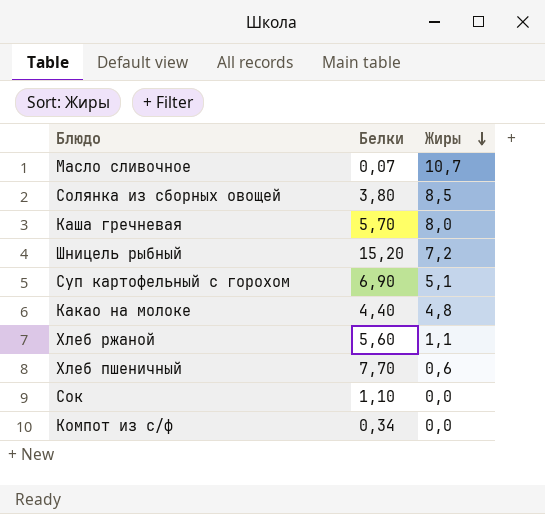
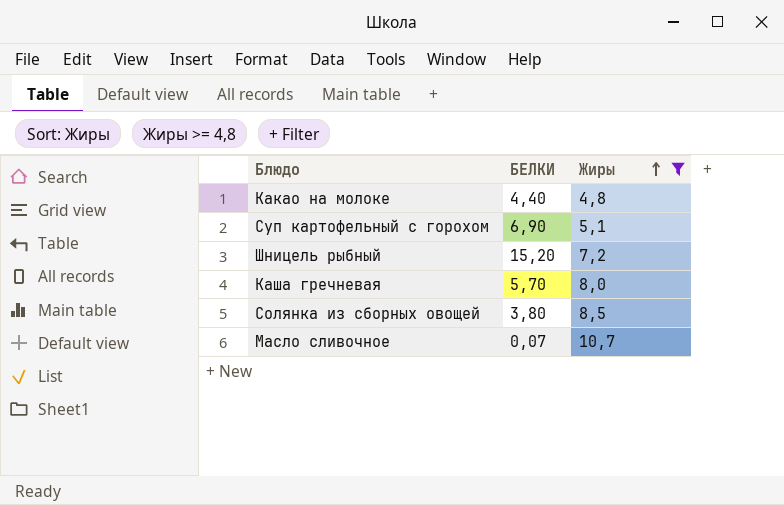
filter: none -> Жиры >= 4,8
row order: Жиры descending -> Жиры ascending
column name: Белки -> БЕЛКИ

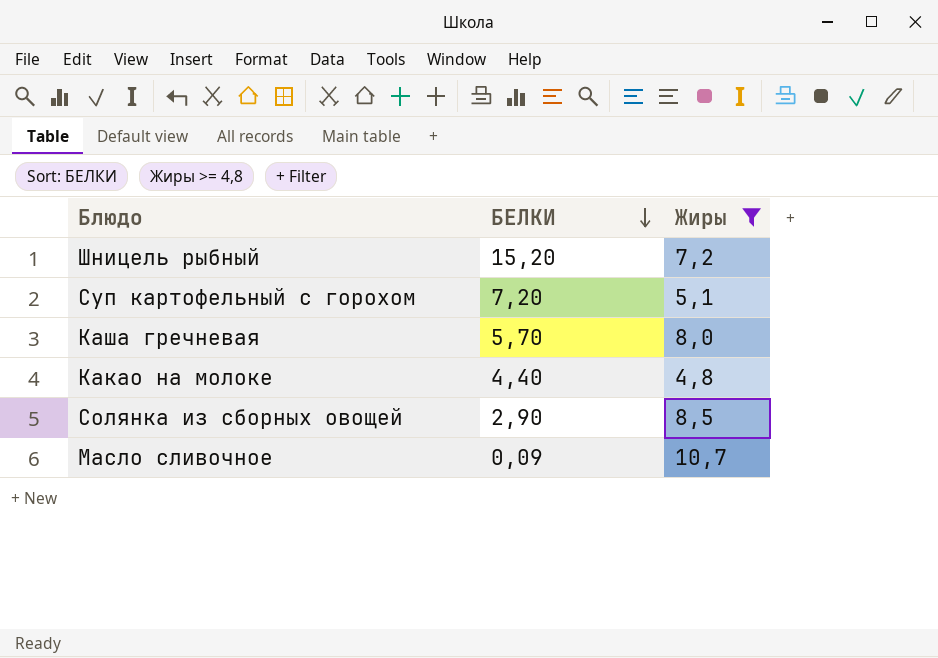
row order: Жиры ascending -> БЕЛКИ descending
Суп картофельный с горохом | БЕЛКИ: 6,90 -> 7,20
Солянка из сборных овощей | БЕЛКИ: 3,80 -> 2,90
Масло сливочное | БЕЛКИ: 0,07 -> 0,09

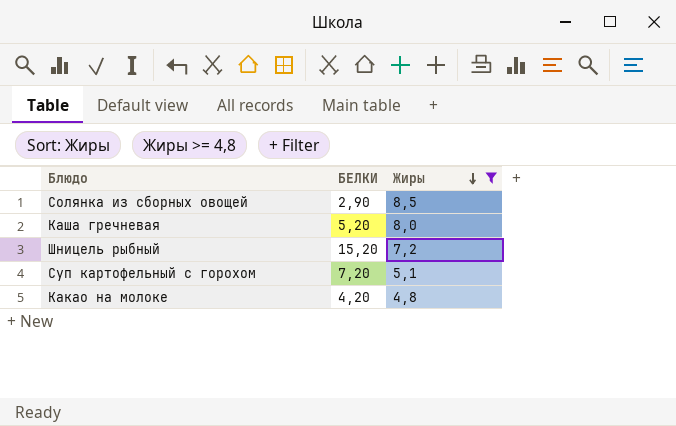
row order: БЕЛКИ descending -> Жиры descending
row Масло сливочное: 0,09 | 10,7 -> none
Каша гречневая | БЕЛКИ: 5,70 -> 5,20
Какао на молоке | БЕЛКИ: 4,40 -> 4,20

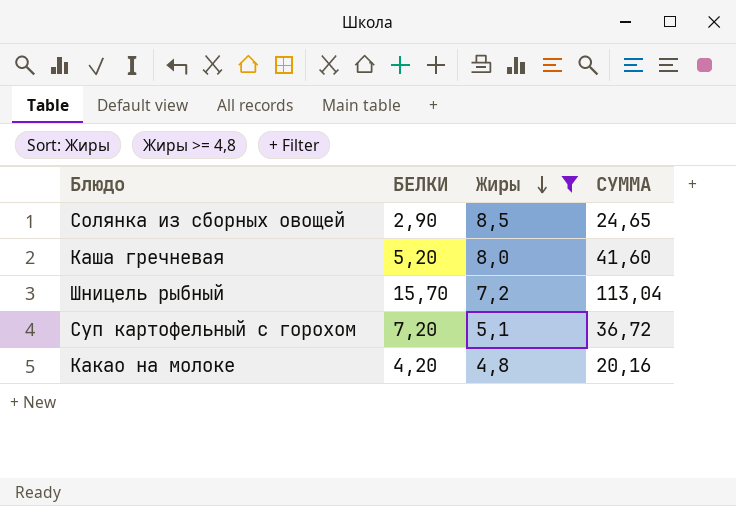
column СУММА | formula: none -> [БЕЛКИ] * [Жиры]
Шницель рыбный | БЕЛКИ: 15,20 -> 15,70

